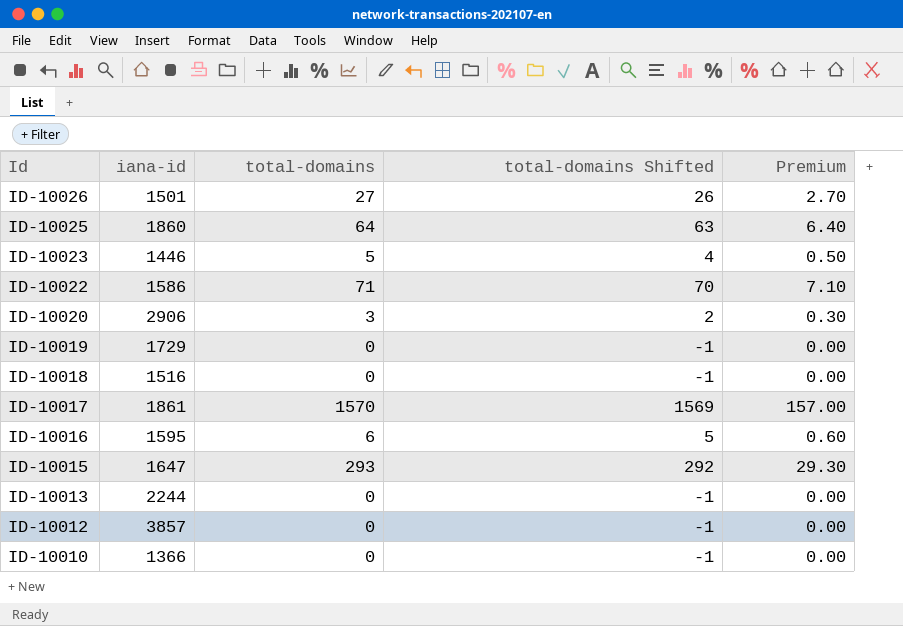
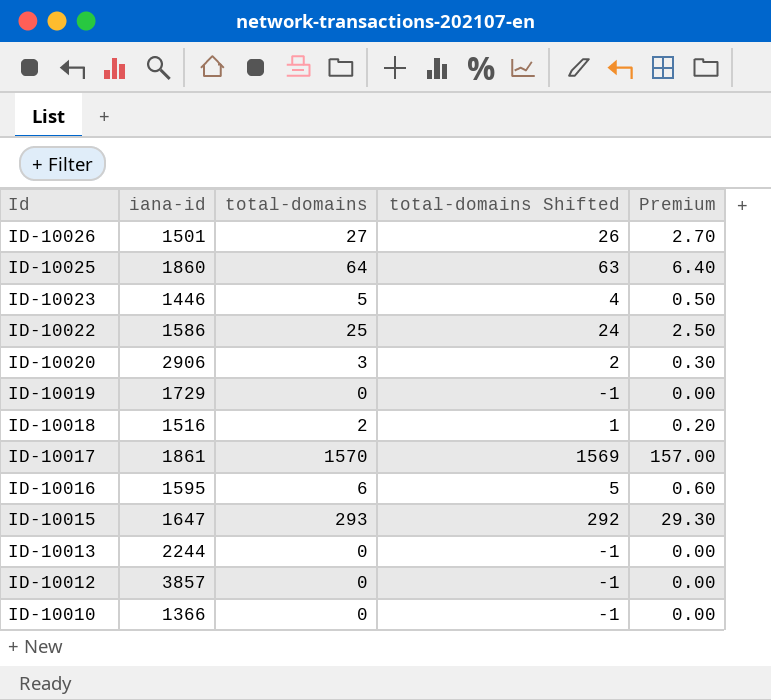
ID-10022 | total-domains: 71 -> 25
ID-10022 | total-domains Shifted: 70 -> 24
ID-10022 | Premium: 7.10 -> 2.50
ID-10018 | total-domains: 0 -> 2
ID-10018 | total-domains Shifted: -1 -> 1
ID-10018 | Premium: 0.00 -> 0.20

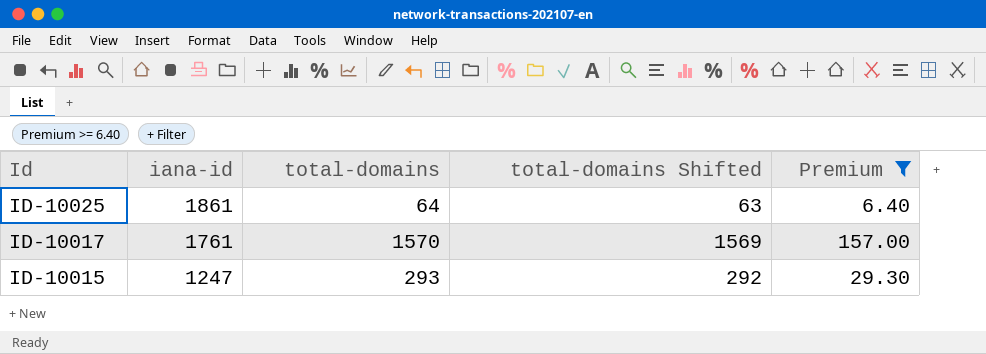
filter: none -> Premium >= 6.40
ID-10025 | iana-id: 1860 -> 1861
ID-10017 | iana-id: 1861 -> 1761
ID-10015 | iana-id: 1647 -> 1247

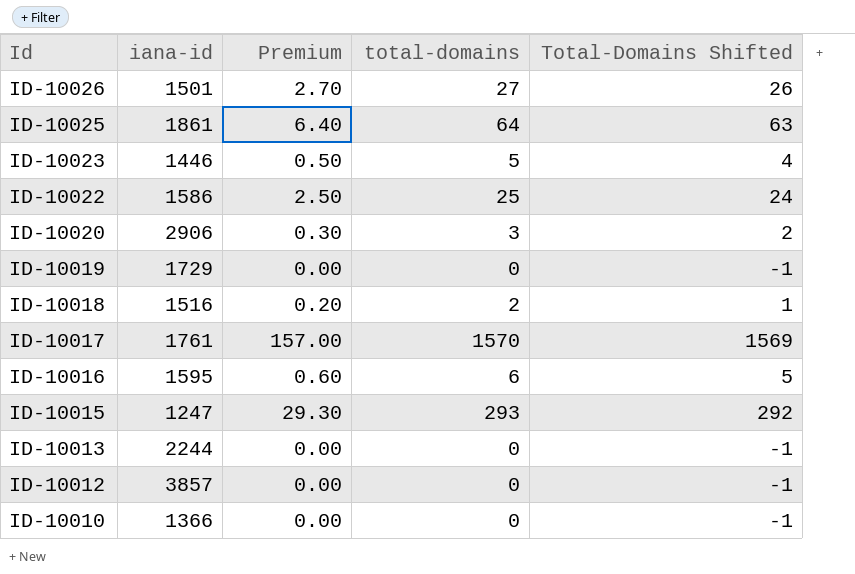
filter: Premium >= 6.40 -> none
column Premium | position: 5 -> 3
column name: total-domains Shifted -> Total-Domains Shifted

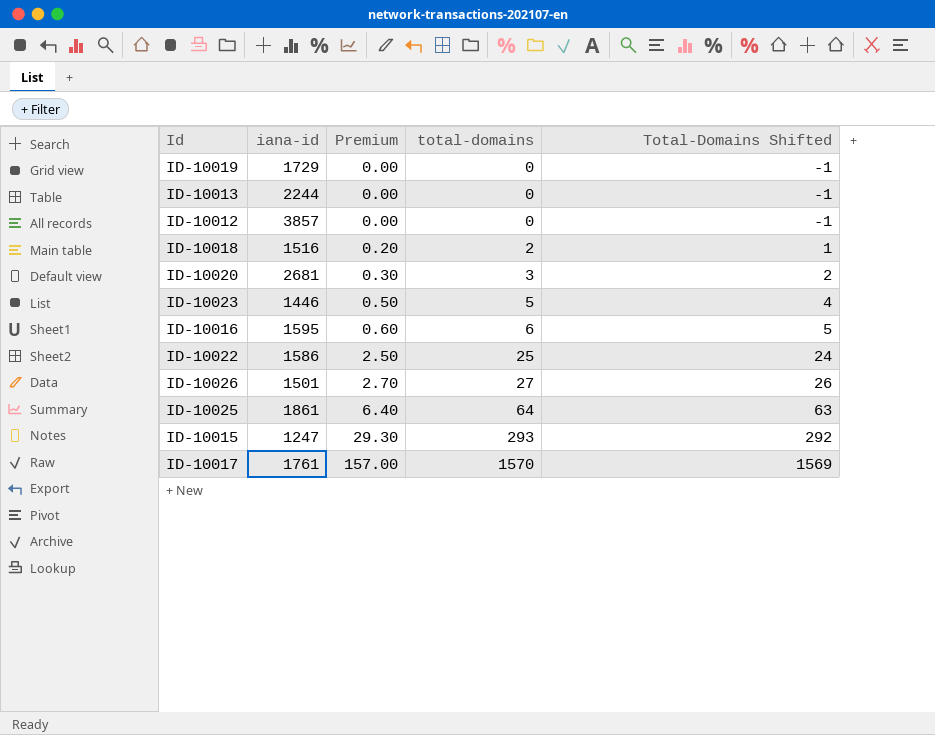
row order: Id descending -> Premium ascending
row ID-10010: 1366 | 0.00 | 0 | -1 -> none
ID-10020 | iana-id: 2906 -> 2681

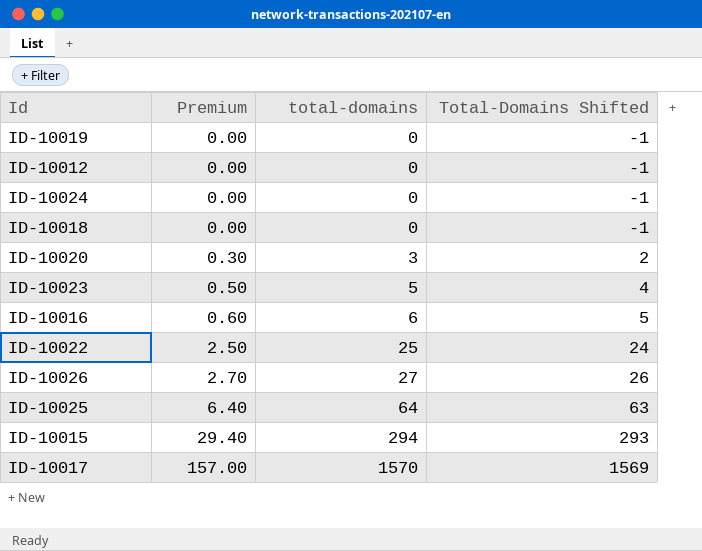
column iana-id | position: 2 -> none
row ID-10013: 2244 | 0.00 | 0 | -1 -> none
row ID-10024: none -> 0.00 | 0 | -1
ID-10018 | Premium: 0.20 -> 0.00
ID-10018 | total-domains: 2 -> 0
ID-10018 | Total-Domains Shifted: 1 -> -1
ID-10015 | Premium: 29.30 -> 29.40
ID-10015 | total-domains: 293 -> 294
ID-10015 | Total-Domains Shifted: 292 -> 293

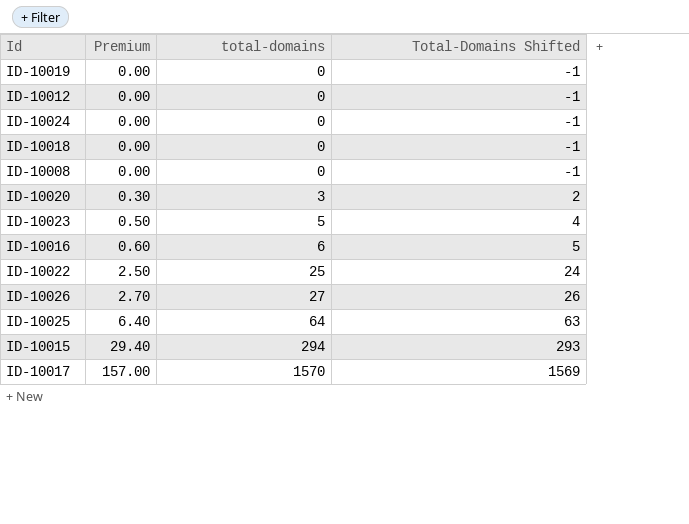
row ID-10008: none -> 0.00 | 0 | -1

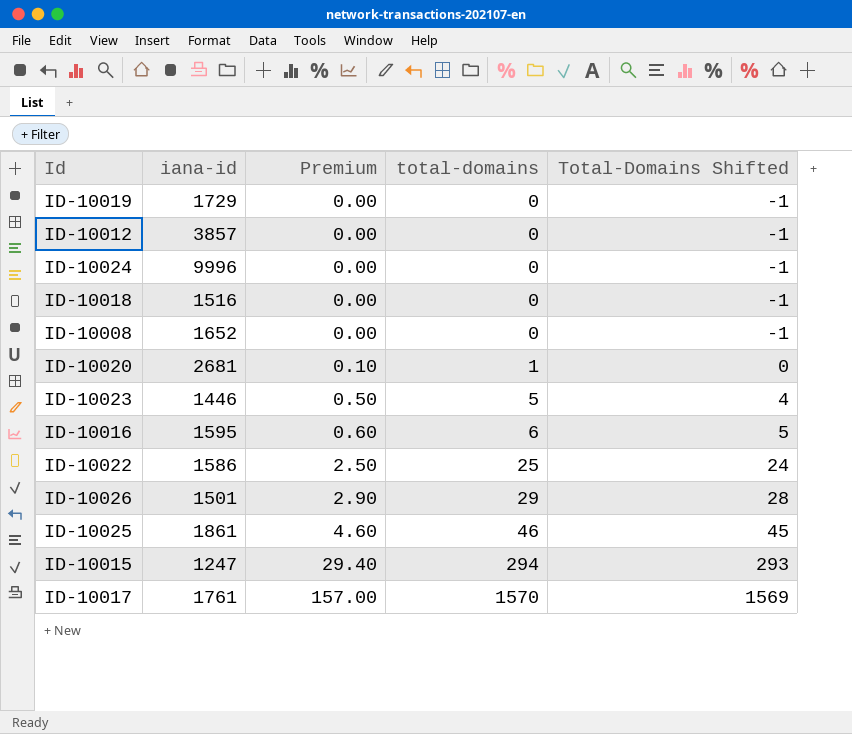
column iana-id | position: none -> 2
ID-10020 | Premium: 0.30 -> 0.10
ID-10020 | total-domains: 3 -> 1
ID-10020 | Total-Domains Shifted: 2 -> 0
ID-10026 | Premium: 2.70 -> 2.90
ID-10026 | total-domains: 27 -> 29
ID-10026 | Total-Domains Shifted: 26 -> 28
ID-10025 | Premium: 6.40 -> 4.60
ID-10025 | total-domains: 64 -> 46
ID-10025 | Total-Domains Shifted: 63 -> 45

